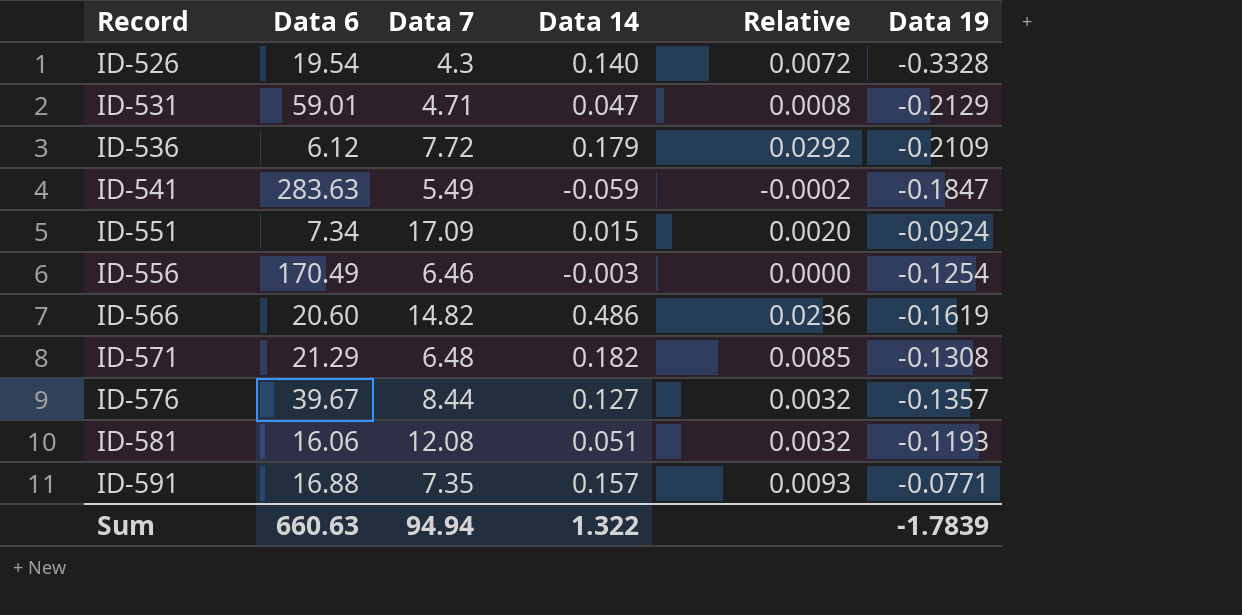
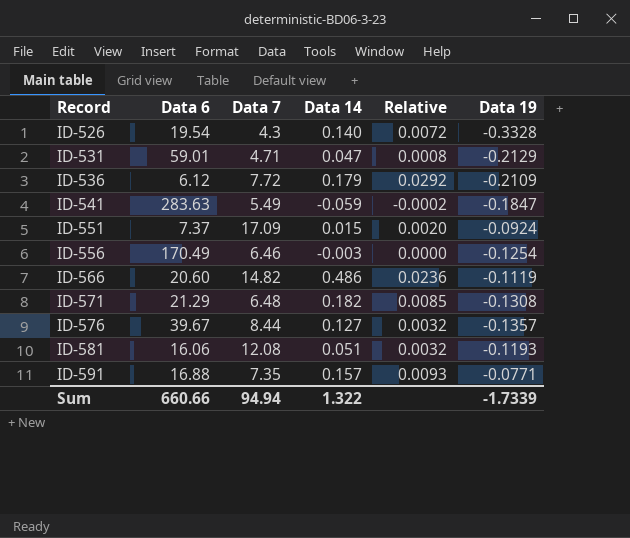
ID-551 | Data 6: 7.34 -> 7.37
ID-566 | Data 19: -0.1619 -> -0.1119
Sum | Data 6: 660.63 -> 660.66
Sum | Data 19: -1.7839 -> -1.7339

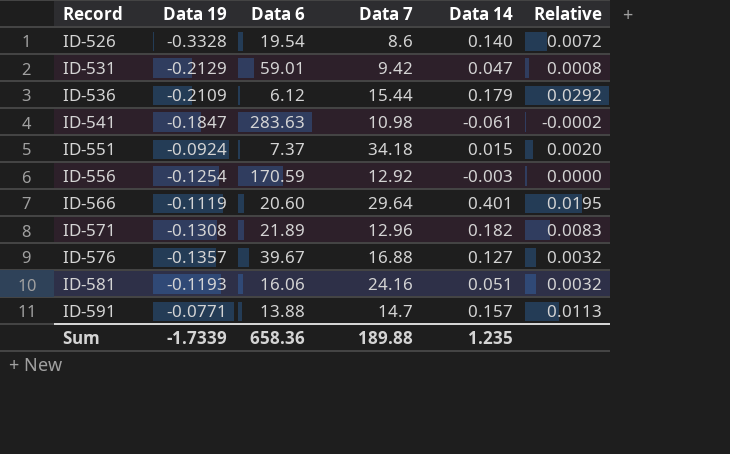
column Data 19 | position: 6 -> 2
ID-526 | Data 7: 4.3 -> 8.6
ID-531 | Data 7: 4.71 -> 9.42
ID-536 | Data 7: 7.72 -> 15.44
ID-541 | Data 7: 5.49 -> 10.98
ID-541 | Data 14: -0.059 -> -0.061
ID-551 | Data 7: 17.09 -> 34.18
ID-556 | Data 6: 170.49 -> 170.59
ID-556 | Data 7: 6.46 -> 12.92
ID-566 | Data 7: 14.82 -> 29.64
ID-566 | Data 14: 0.486 -> 0.401
ID-566 | Relative: 0.0236 -> 0.0195
ID-571 | Data 6: 21.29 -> 21.89
ID-571 | Data 7: 6.48 -> 12.96
ID-571 | Relative: 0.0085 -> 0.0083
ID-576 | Data 7: 8.44 -> 16.88
ID-581 | Data 7: 12.08 -> 24.16
ID-591 | Data 6: 16.88 -> 13.88
ID-591 | Data 7: 7.35 -> 14.7
ID-591 | Relative: 0.0093 -> 0.0113
Sum | Data 6: 660.66 -> 658.36
Sum | Data 7: 94.94 -> 189.88
Sum | Data 14: 1.322 -> 1.235

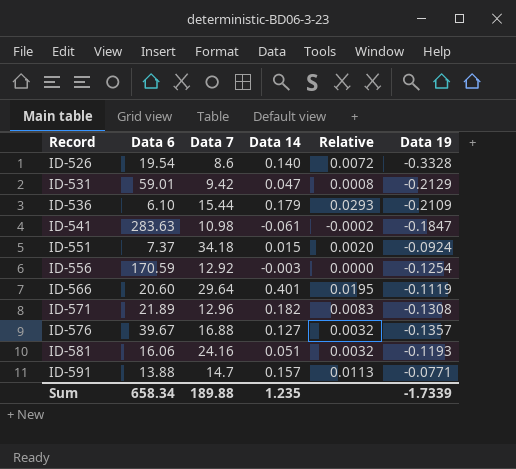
column Data 19 | position: 2 -> 6
ID-536 | Data 6: 6.12 -> 6.10
ID-536 | Relative: 0.0292 -> 0.0293
Sum | Data 6: 658.36 -> 658.34

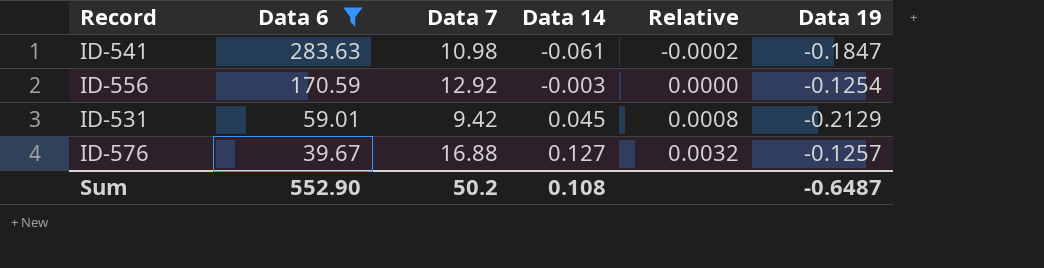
filter: none -> Data 6 >= 39.67
row order: Record ascending -> Data 6 descending
ID-531 | Data 14: 0.047 -> 0.045
ID-576 | Data 19: -0.1357 -> -0.1257
Sum | Data 6: 658.34 -> 552.90
Sum | Data 7: 189.88 -> 50.2
Sum | Data 14: 1.235 -> 0.108
Sum | Data 19: -1.7339 -> -0.6487

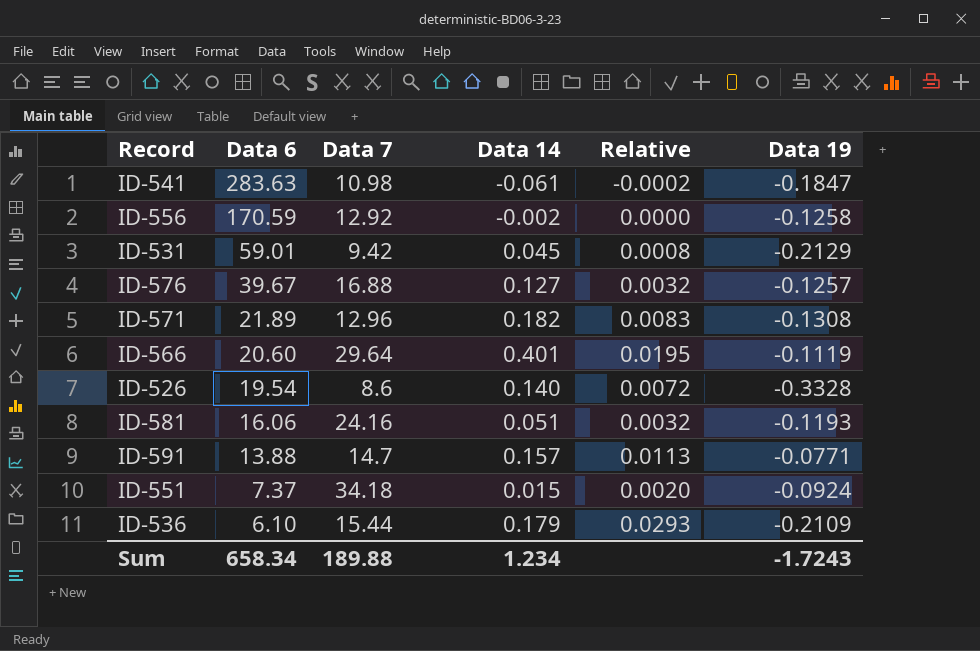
filter: Data 6 >= 39.67 -> none
ID-556 | Data 14: -0.003 -> -0.002
ID-556 | Data 19: -0.1254 -> -0.1258
Sum | Data 6: 552.90 -> 658.34
Sum | Data 7: 50.2 -> 189.88
Sum | Data 14: 0.108 -> 1.234
Sum | Data 19: -0.6487 -> -1.7243

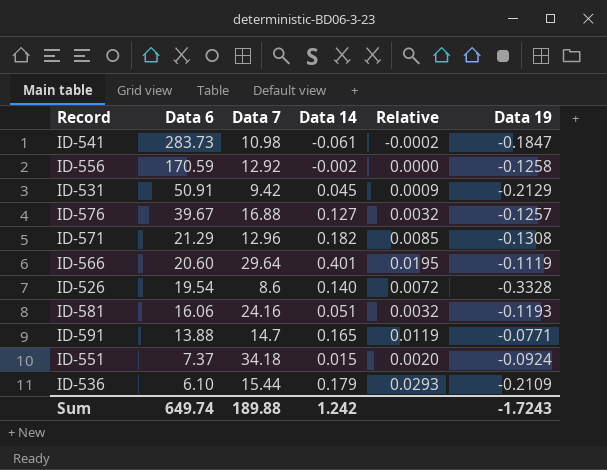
ID-541 | Data 6: 283.63 -> 283.73
ID-531 | Data 6: 59.01 -> 50.91
ID-531 | Relative: 0.0008 -> 0.0009
ID-571 | Data 6: 21.89 -> 21.29
ID-571 | Relative: 0.0083 -> 0.0085
ID-591 | Data 14: 0.157 -> 0.165
ID-591 | Relative: 0.0113 -> 0.0119
Sum | Data 6: 658.34 -> 649.74
Sum | Data 14: 1.234 -> 1.242

